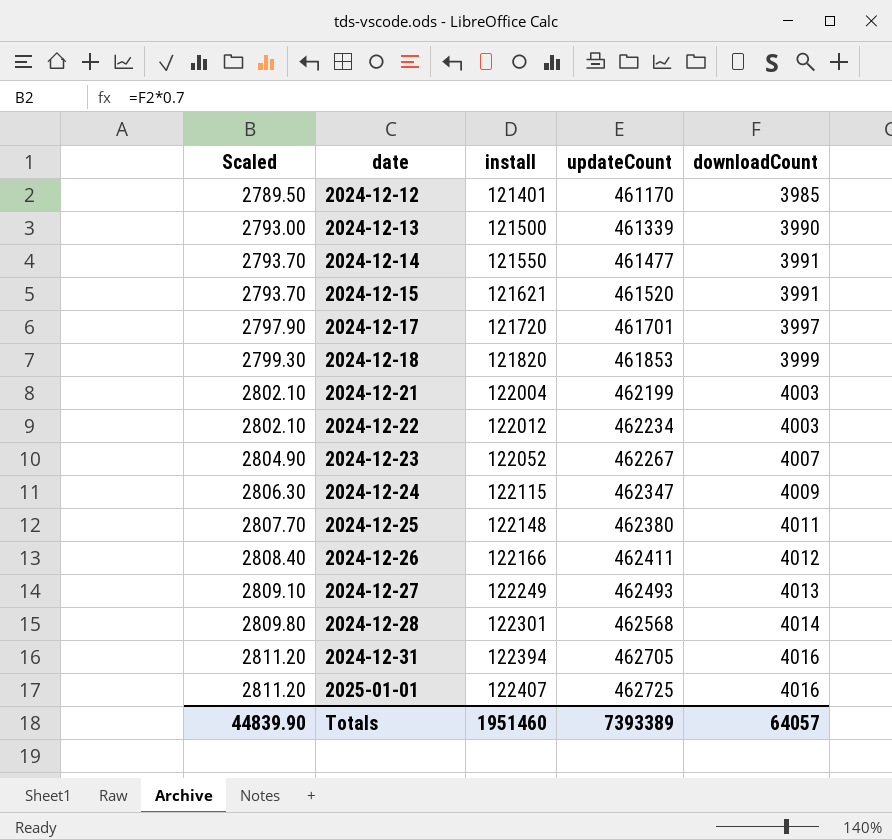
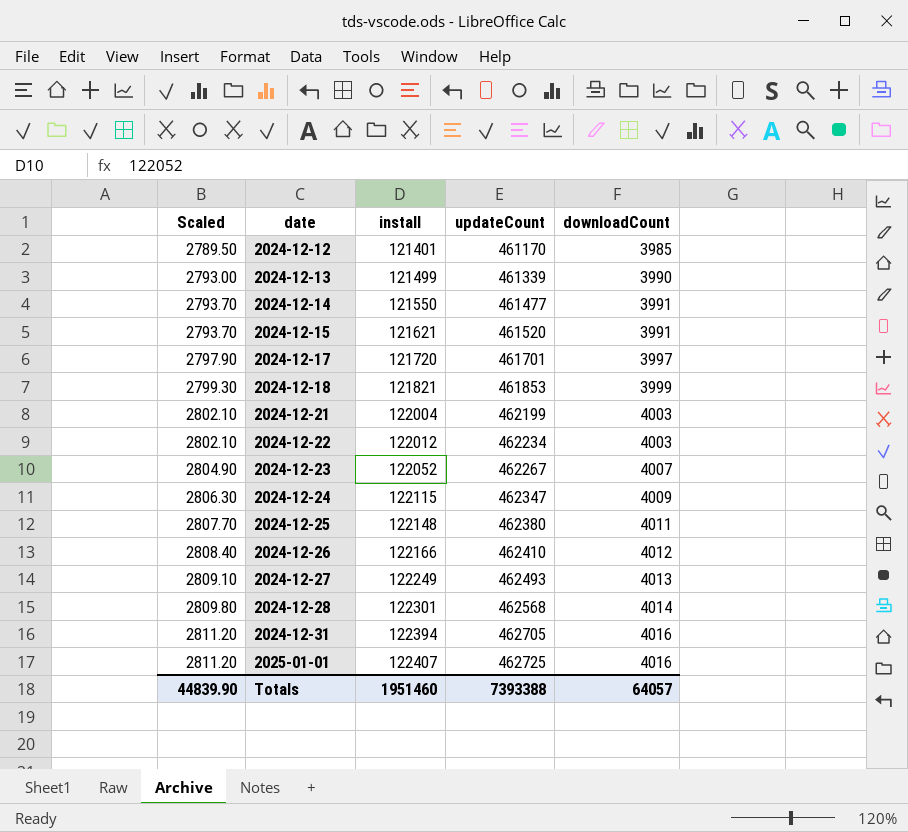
2024-12-13 | install: 121500 -> 121499
2024-12-18 | install: 121820 -> 121821
2024-12-26 | updateCount: 462411 -> 462410
Totals | updateCount: 7393389 -> 7393388

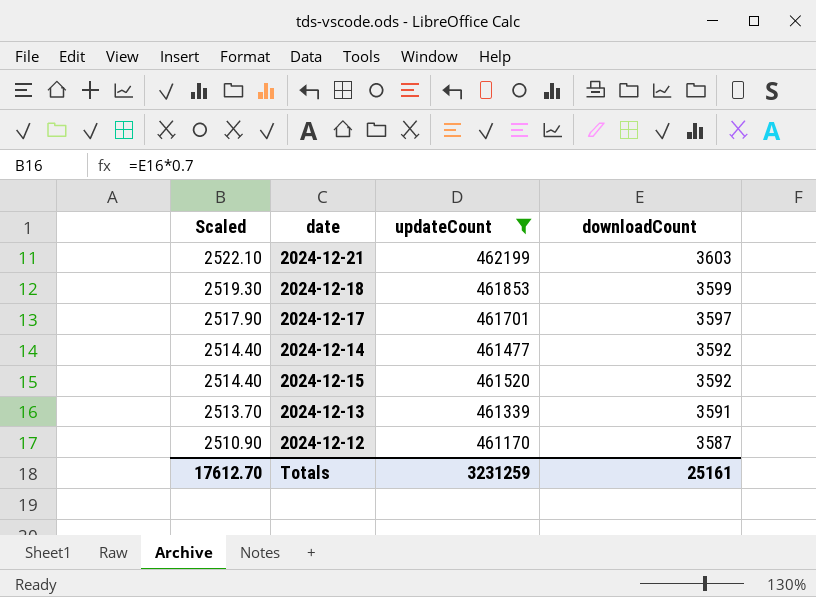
filter: none -> updateCount <= 462199
row order: Scaled ascending -> Scaled descending
column install | position: 3 -> none
2024-12-21 | Scaled: 2802.10 -> 2522.10
2024-12-21 | downloadCount: 4003 -> 3603
2024-12-18 | Scaled: 2799.30 -> 2519.30
2024-12-18 | downloadCount: 3999 -> 3599
2024-12-17 | Scaled: 2797.90 -> 2517.90
2024-12-17 | downloadCount: 3997 -> 3597
2024-12-14 | Scaled: 2793.70 -> 2514.40
2024-12-14 | downloadCount: 3991 -> 3592
2024-12-15 | Scaled: 2793.70 -> 2514.40
2024-12-15 | downloadCount: 3991 -> 3592
2024-12-13 | Scaled: 2793.00 -> 2513.70
2024-12-13 | downloadCount: 3990 -> 3591
2024-12-12 | Scaled: 2789.50 -> 2510.90
2024-12-12 | downloadCount: 3985 -> 3587
Totals | Scaled: 44839.90 -> 17612.70
Totals | updateCount: 7393388 -> 3231259
Totals | downloadCount: 64057 -> 25161

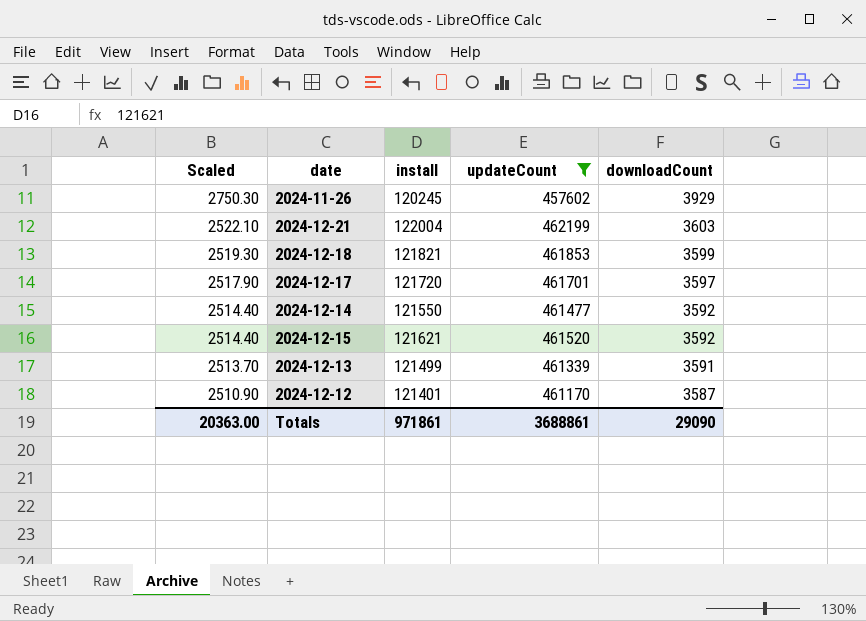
column install | position: none -> 3
row 2024-11-26: none -> 2750.30 | 120245 | 457602 | 3929
Totals | Scaled: 17612.70 -> 20363.00
Totals | updateCount: 3231259 -> 3688861
Totals | downloadCount: 25161 -> 29090

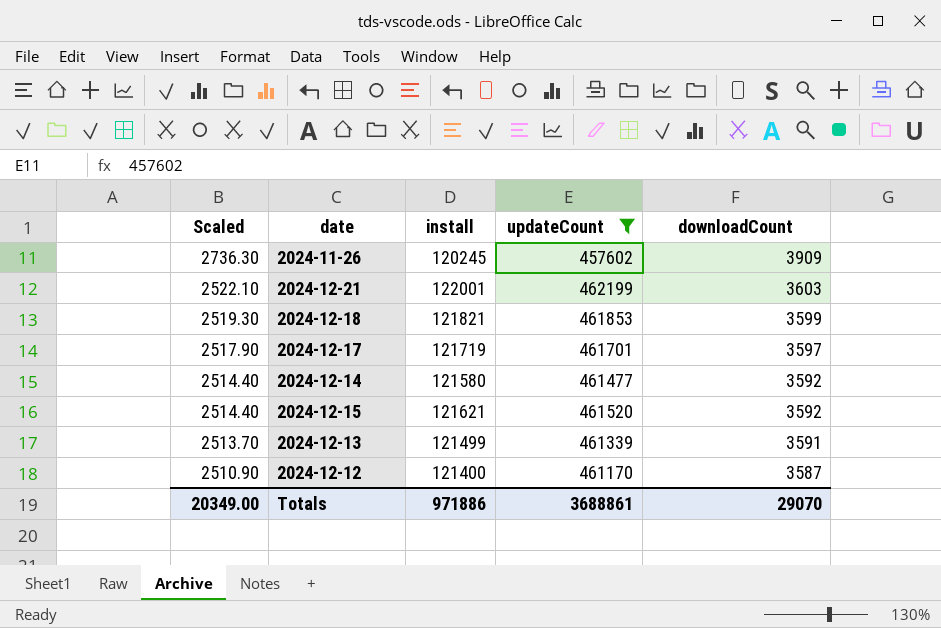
2024-11-26 | Scaled: 2750.30 -> 2736.30
2024-11-26 | downloadCount: 3929 -> 3909
2024-12-21 | install: 122004 -> 122001
2024-12-17 | install: 121720 -> 121719
2024-12-14 | install: 121550 -> 121580
2024-12-12 | install: 121401 -> 121400
Totals | Scaled: 20363.00 -> 20349.00
Totals | install: 971861 -> 971886
Totals | downloadCount: 29090 -> 29070

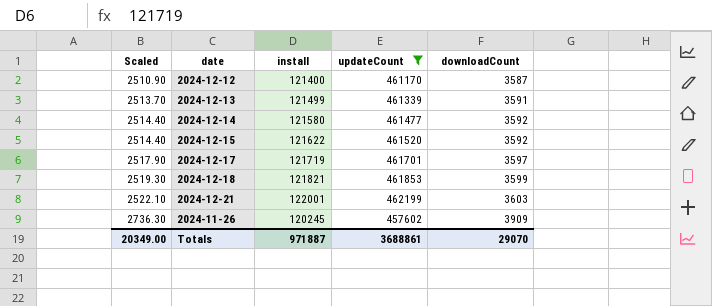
row order: Scaled descending -> Scaled ascending
2024-12-15 | install: 121621 -> 121622
Totals | install: 971886 -> 971887

